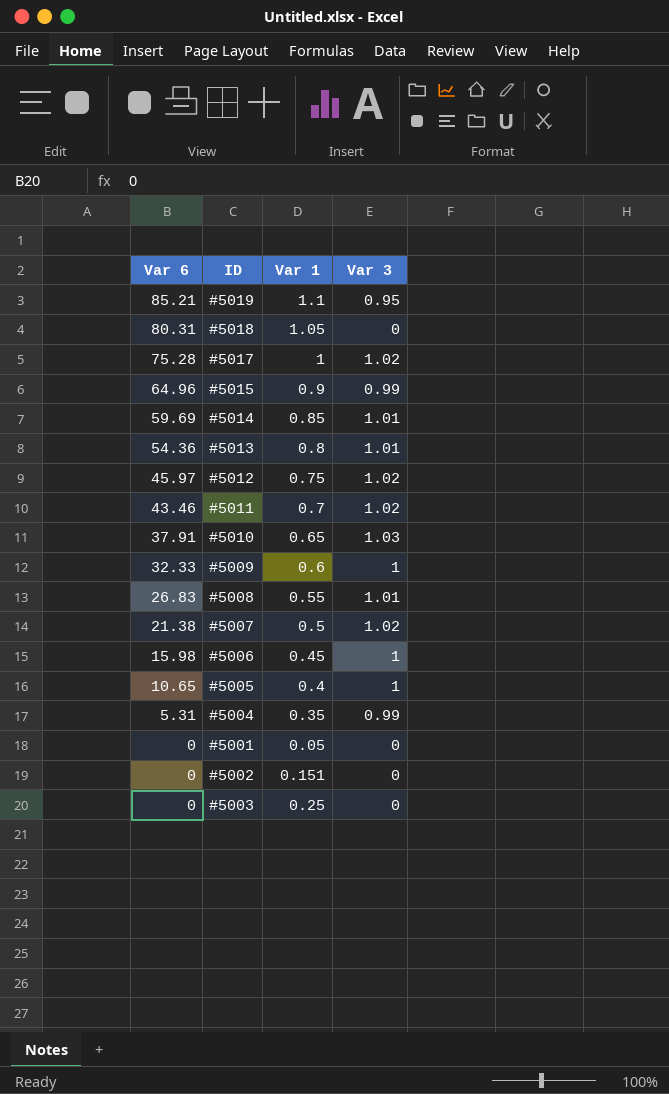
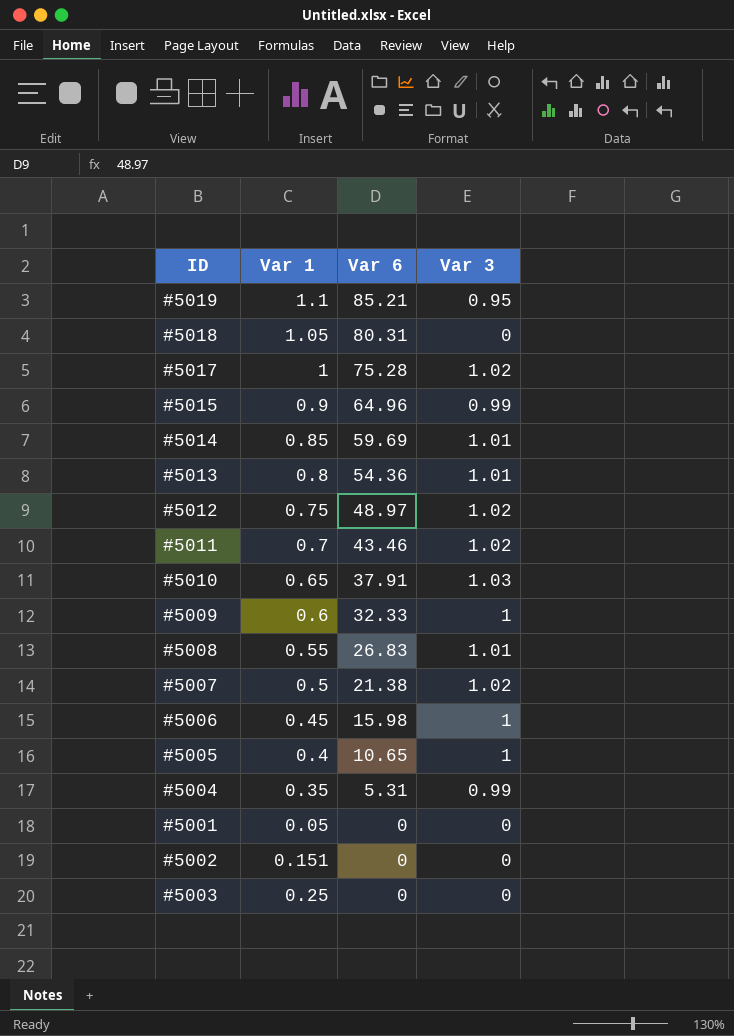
column Var 6 | position: 1 -> 3
#5012 | Var 6: 45.97 -> 48.97

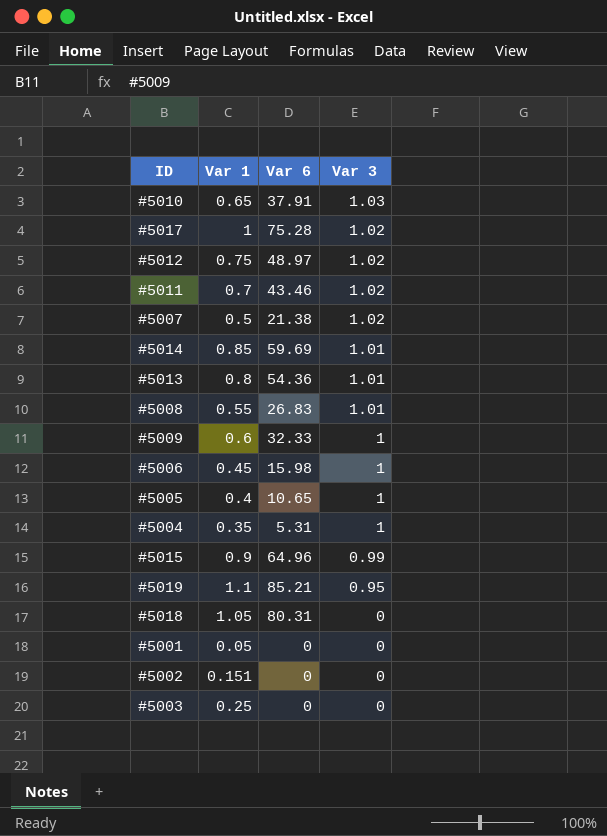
row order: Var 6 descending -> Var 3 descending
#5004 | Var 3: 0.99 -> 1

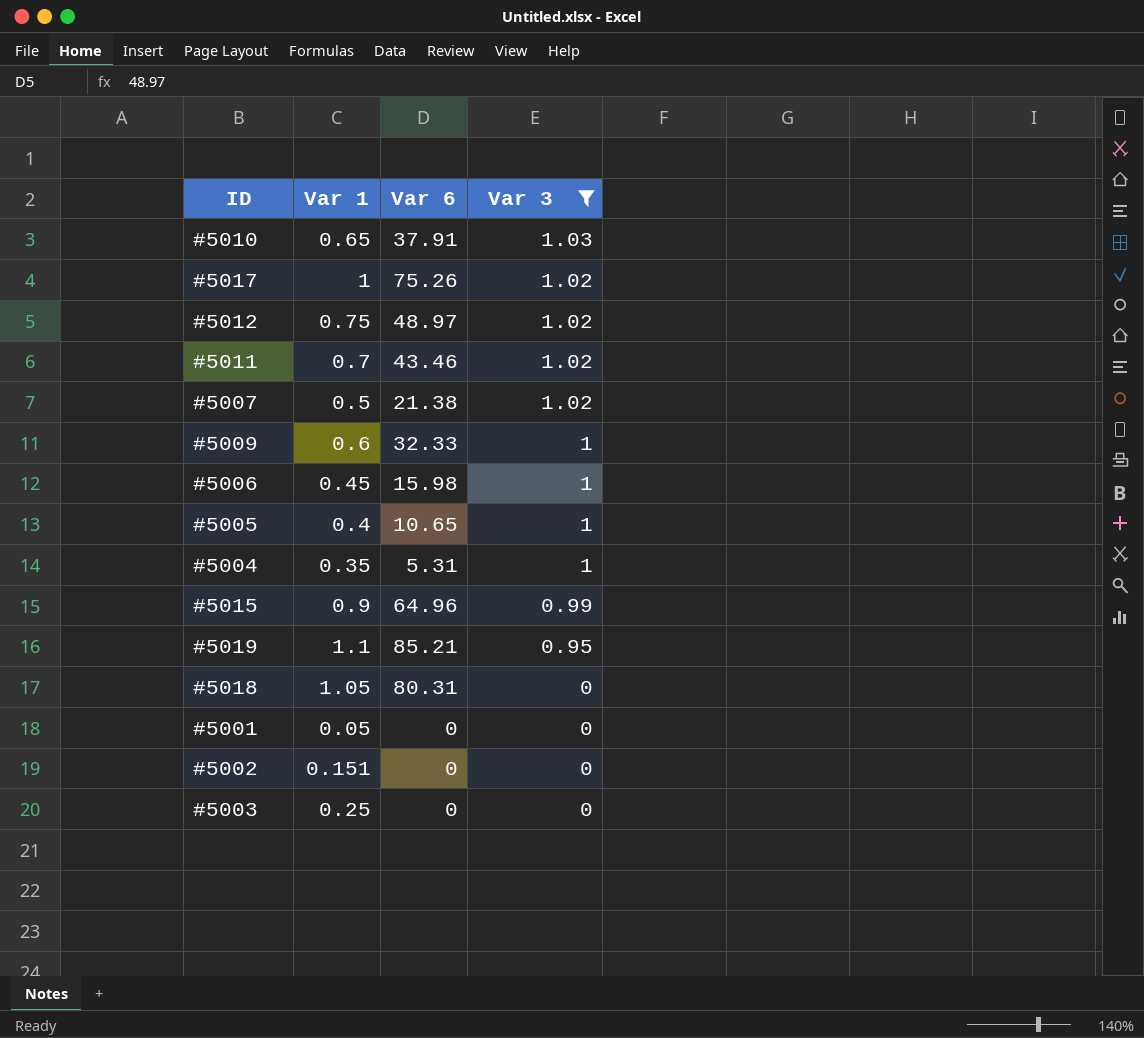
filter: none -> Var 3 != 1.01
#5017 | Var 6: 75.28 -> 75.26

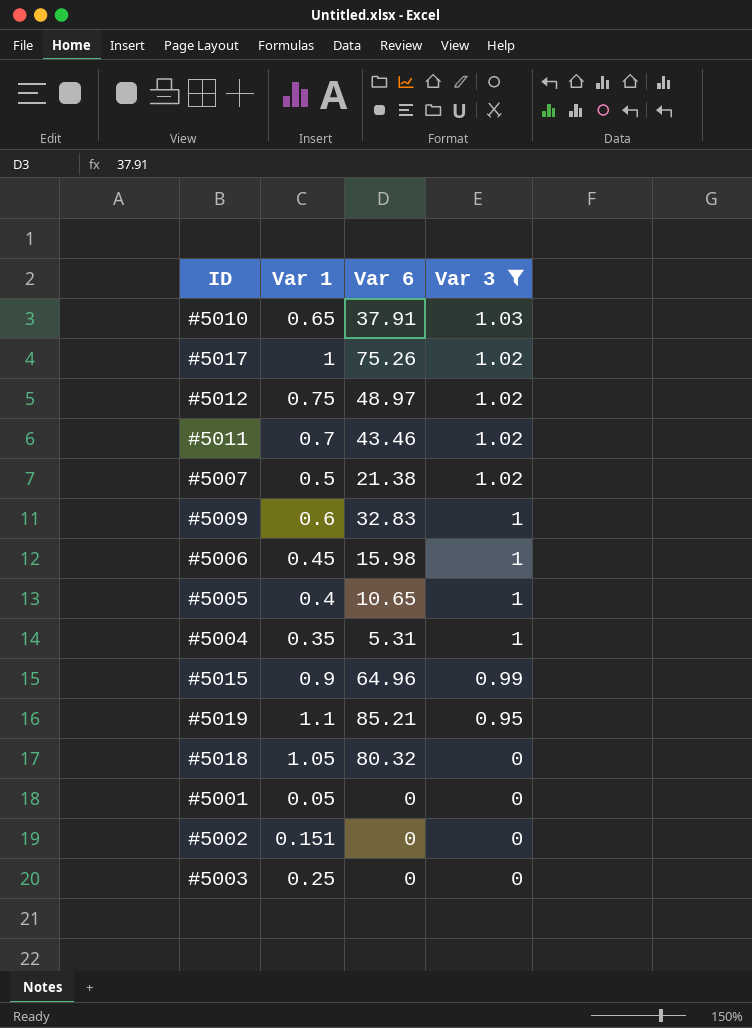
#5009 | Var 6: 32.33 -> 32.83
#5018 | Var 6: 80.31 -> 80.32

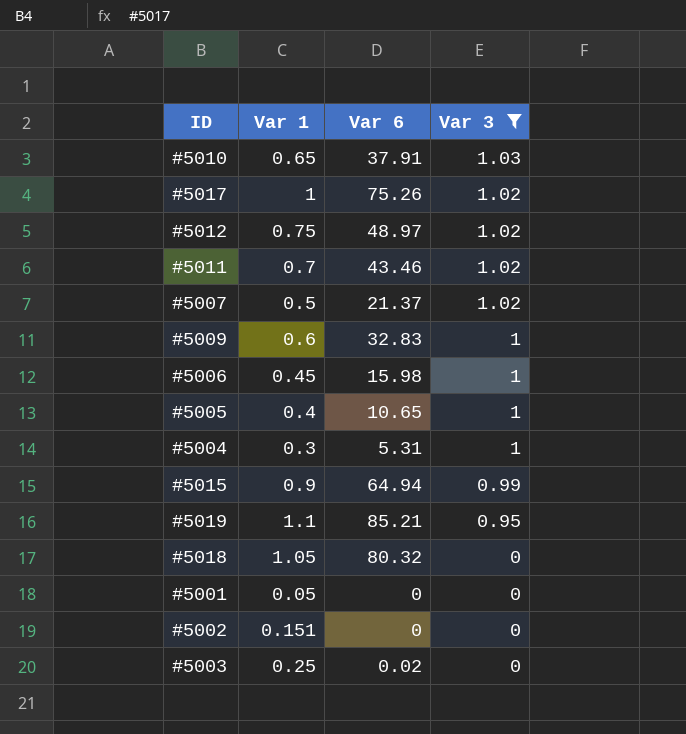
#5007 | Var 6: 21.38 -> 21.37
#5004 | Var 1: 0.35 -> 0.3
#5015 | Var 6: 64.96 -> 64.94
#5003 | Var 6: 0 -> 0.02

